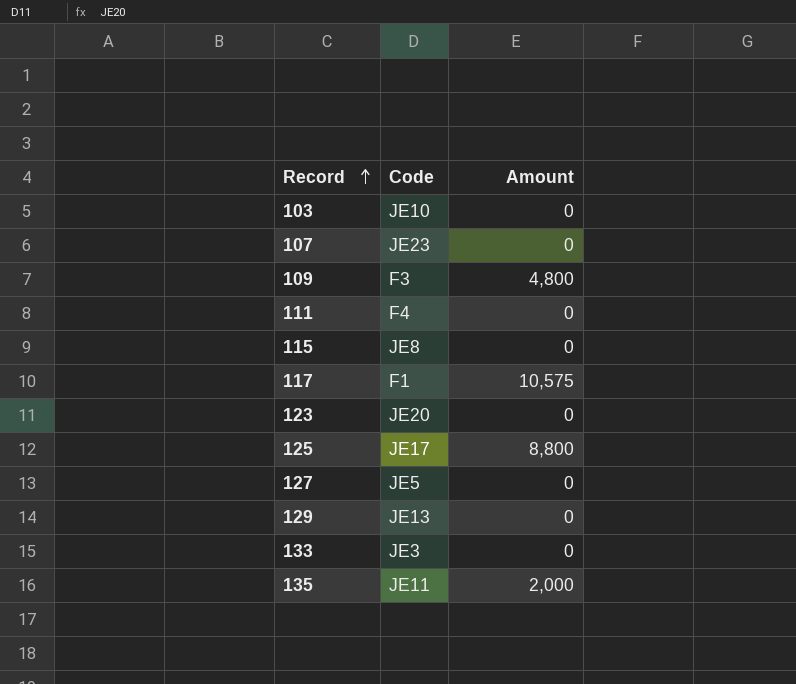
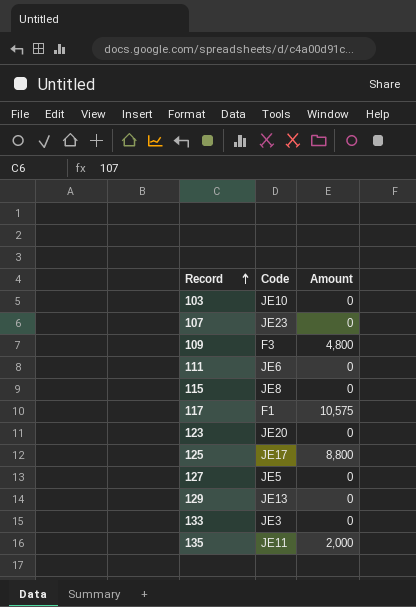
111 | Code: F4 -> JE6

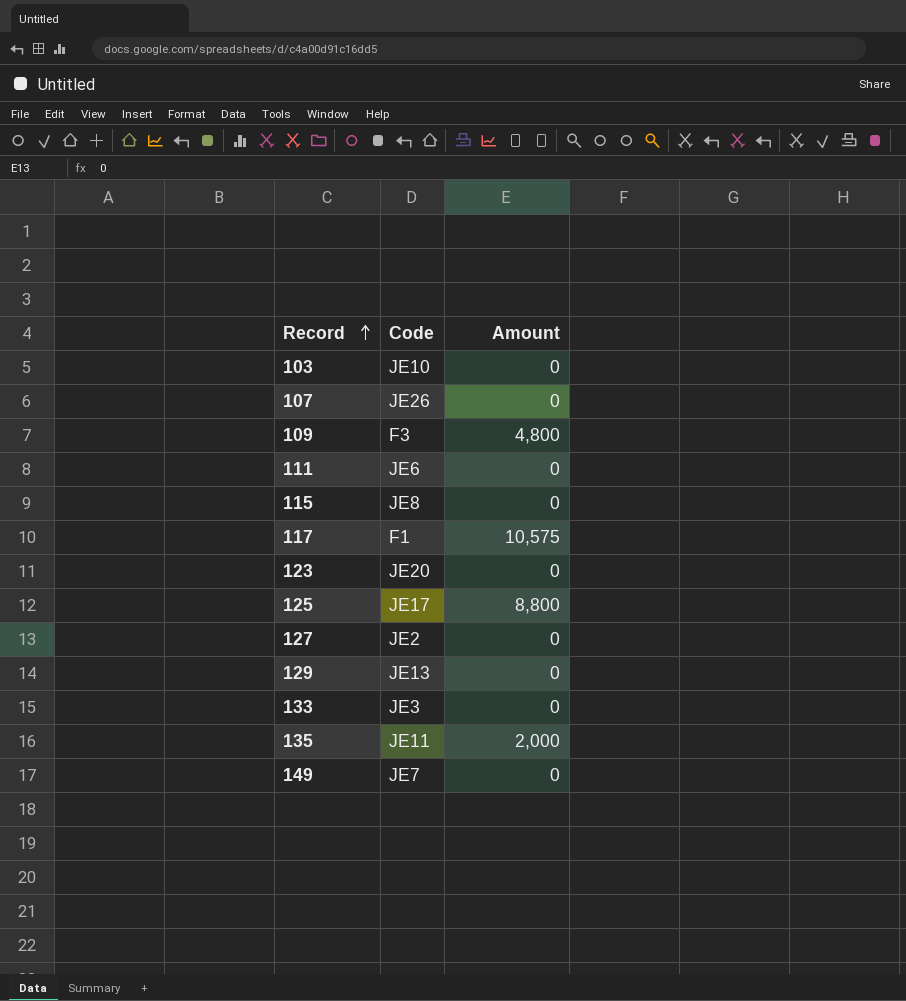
107 | Code: JE23 -> JE26
127 | Code: JE5 -> JE2
row 149: none -> JE7 | 0

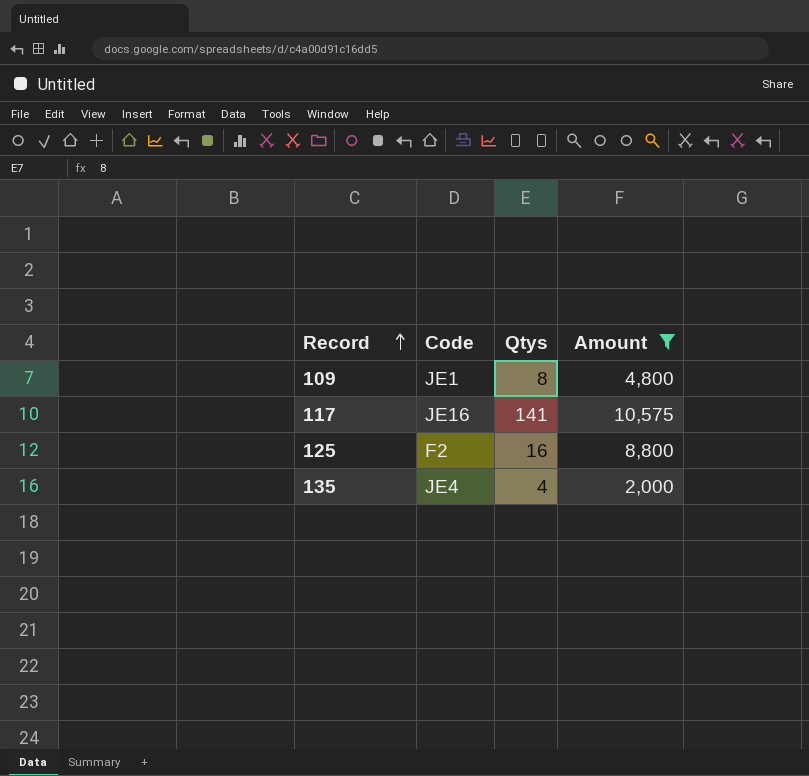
filter: none -> Amount != 0
column Qtys | position: none -> 3
109 | Code: F3 -> JE1
117 | Code: F1 -> JE16
125 | Code: JE17 -> F2
135 | Code: JE11 -> JE4

